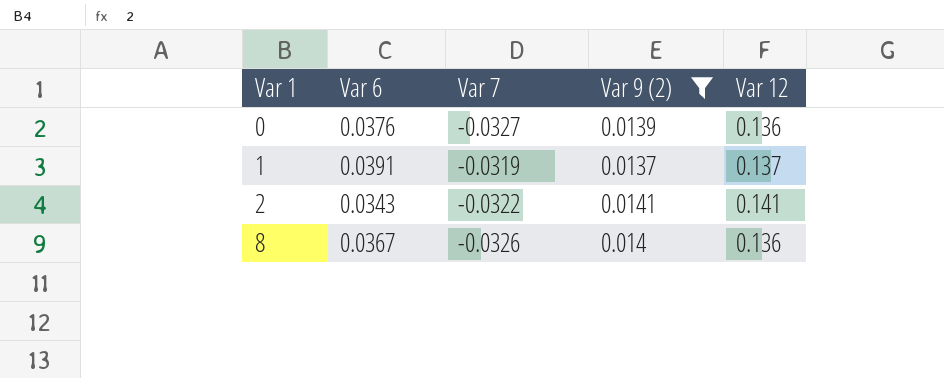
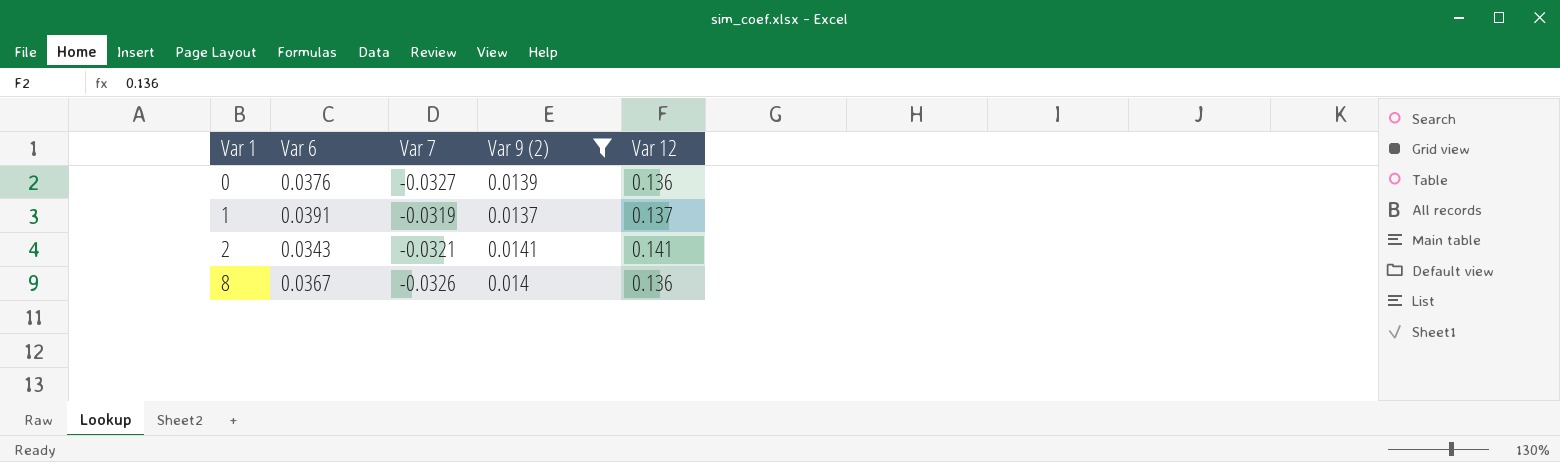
2 | Var 7: -0.0322 -> -0.0321

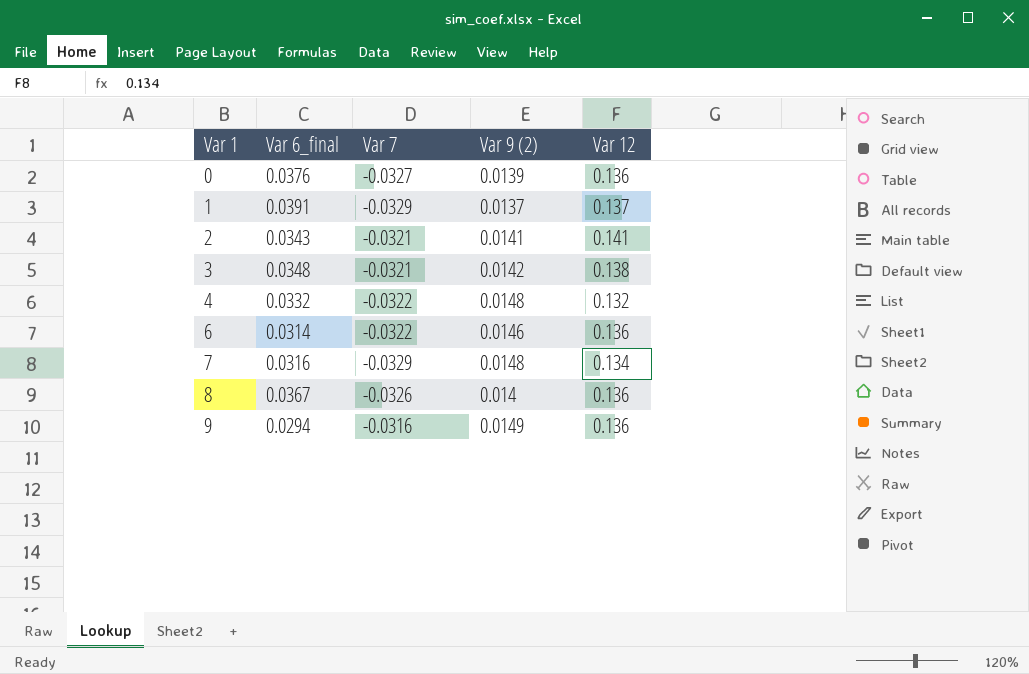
filter: Var 9 (2) <= 0.0141 -> none
column name: Var 6 -> Var 6_final
1 | Var 7: -0.0319 -> -0.0329

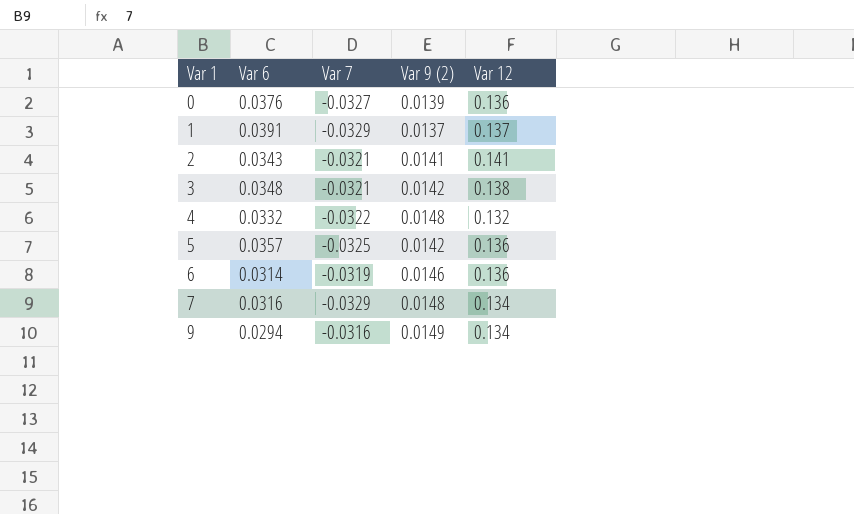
column name: Var 6_final -> Var 6
row 8: 0.0367 | -0.0326 | 0.014 | 0.136 -> none
row 5: none -> 0.0357 | -0.0325 | 0.0142 | 0.136
6 | Var 7: -0.0322 -> -0.0319
9 | Var 12: 0.136 -> 0.134

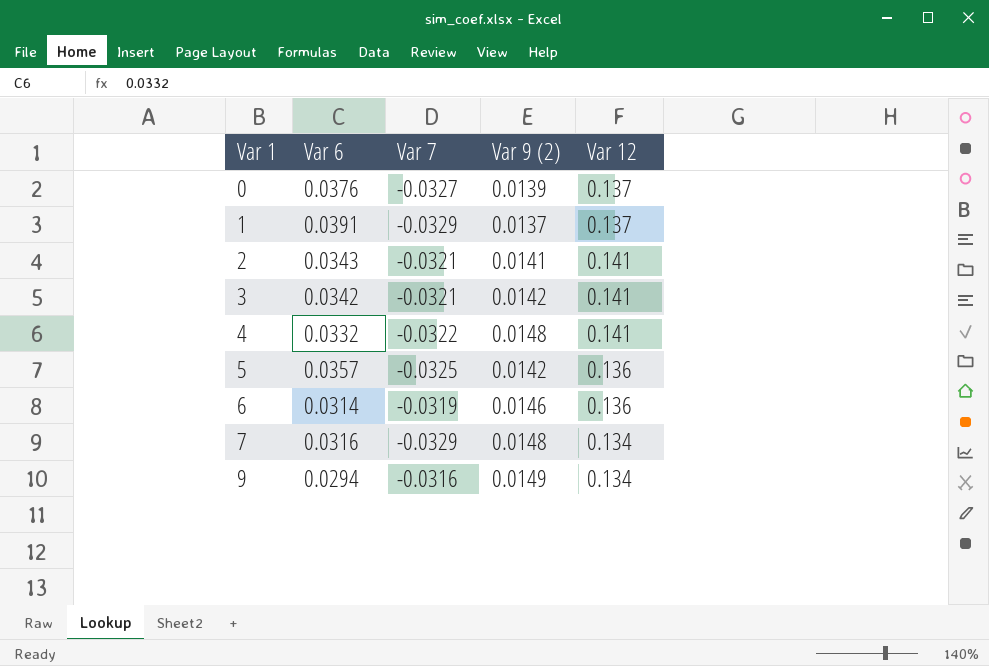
0 | Var 12: 0.136 -> 0.137
3 | Var 6: 0.0348 -> 0.0342
3 | Var 12: 0.138 -> 0.141
4 | Var 12: 0.132 -> 0.141

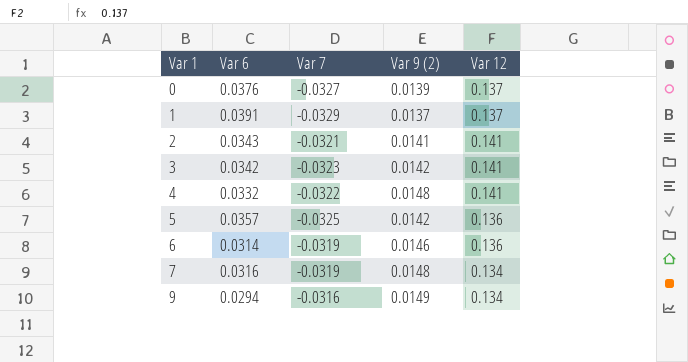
3 | Var 7: -0.0321 -> -0.0323
7 | Var 7: -0.0329 -> -0.0319

